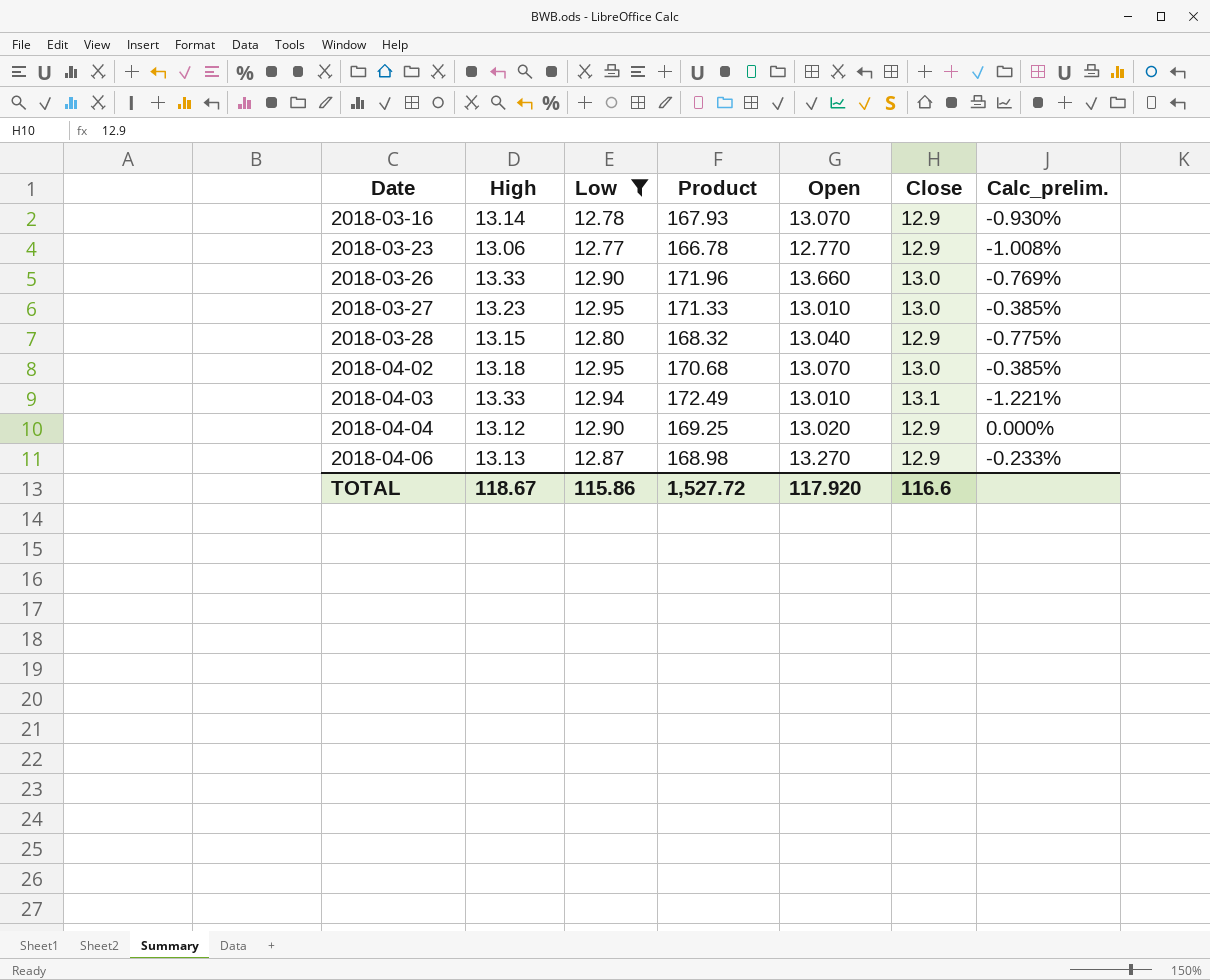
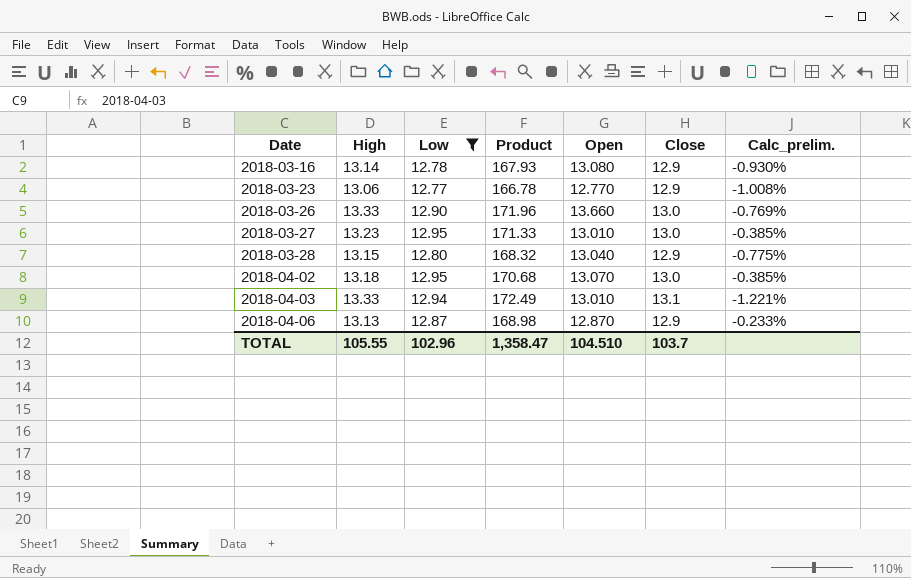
row 2018-04-04: 13.12 | 12.90 | 169.25 | 13.020 | 12.9 | 0.000% -> none
2018-03-16 | Open: 13.070 -> 13.080
2018-04-06 | Open: 13.270 -> 12.870
TOTAL | High: 118.67 -> 105.55
TOTAL | Low: 115.86 -> 102.96
TOTAL | Product: 1,527.72 -> 1,358.47
TOTAL | Open: 117.920 -> 104.510
TOTAL | Close: 116.6 -> 103.7

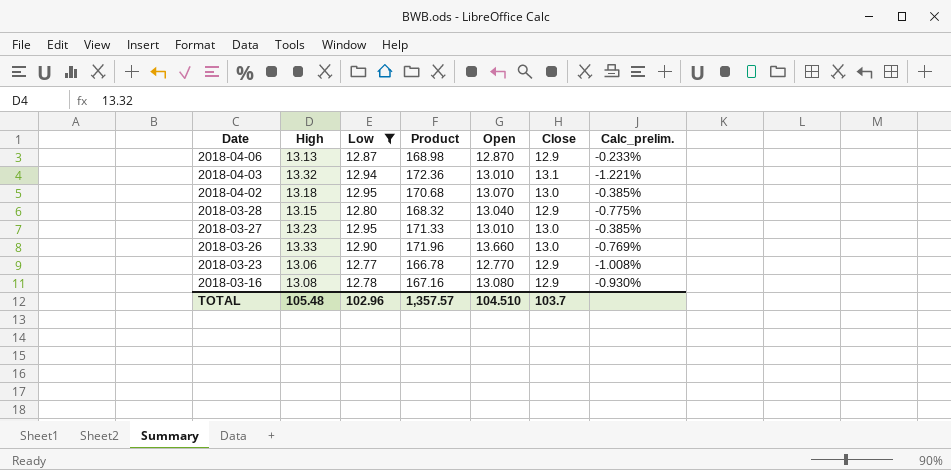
row order: Date ascending -> Date descending
2018-04-03 | High: 13.33 -> 13.32
2018-04-03 | Product: 172.49 -> 172.36
2018-03-16 | High: 13.14 -> 13.08
2018-03-16 | Product: 167.93 -> 167.16
TOTAL | High: 105.55 -> 105.48
TOTAL | Product: 1,358.47 -> 1,357.57

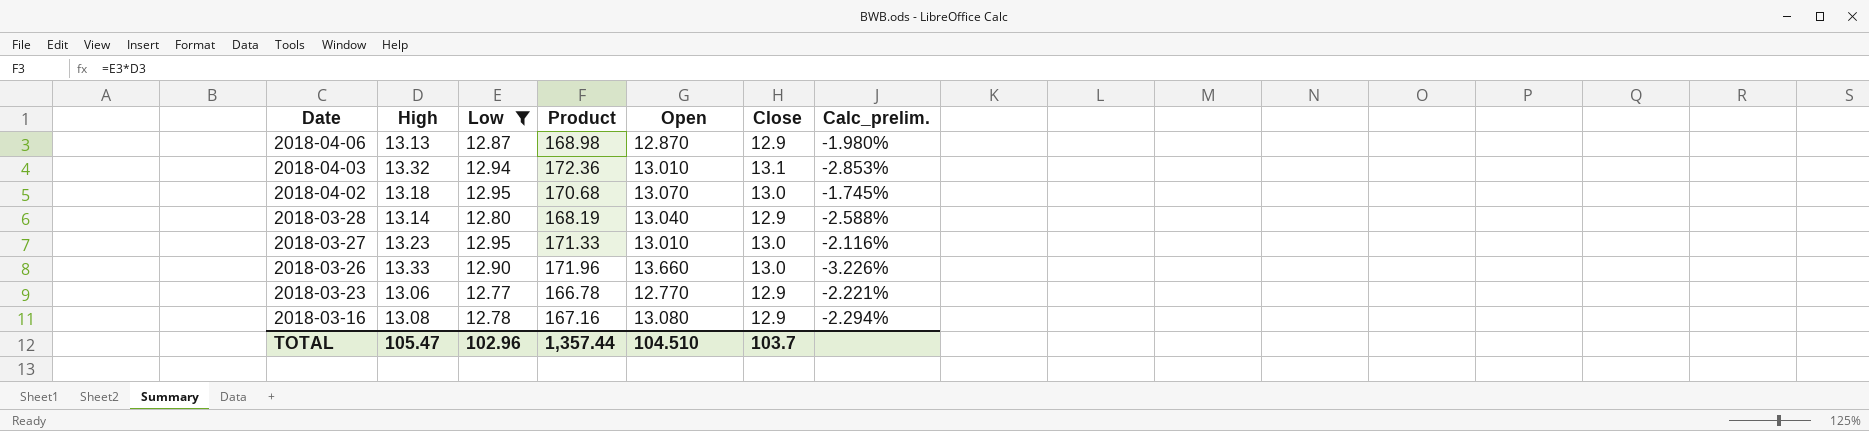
column Calc_prelim. | formula: ([Low] - [Close]) / [Close] -> ([Low] - [High]) / [High]
2018-03-28 | High: 13.15 -> 13.14
2018-03-28 | Product: 168.32 -> 168.19
TOTAL | High: 105.48 -> 105.47
TOTAL | Product: 1,357.57 -> 1,357.44

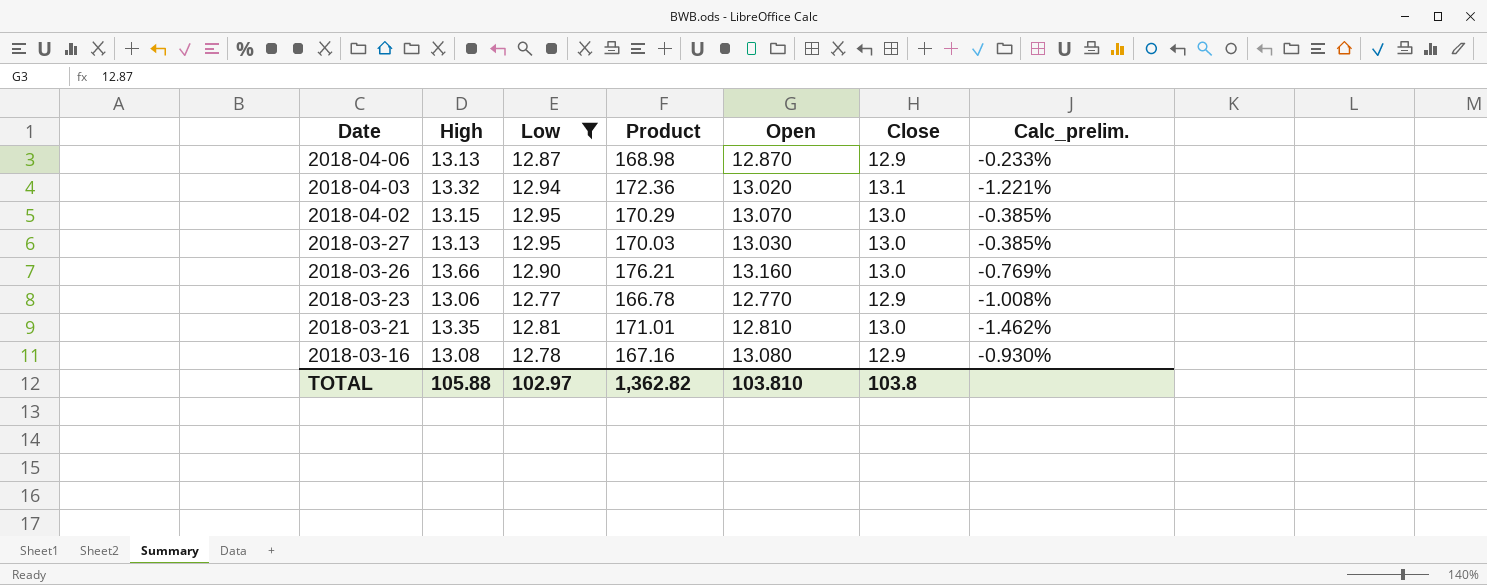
column Calc_prelim. | formula: ([Low] - [High]) / [High] -> ([Low] - [Close]) / [Close]
row 2018-03-28: 13.14 | 12.80 | 168.19 | 13.040 | 12.9 | -2.588% -> none
2018-04-03 | Open: 13.010 -> 13.020
2018-04-02 | High: 13.18 -> 13.15
2018-04-02 | Product: 170.68 -> 170.29
2018-03-27 | High: 13.23 -> 13.13
2018-03-27 | Product: 171.33 -> 170.03
2018-03-27 | Open: 13.010 -> 13.030
2018-03-26 | High: 13.33 -> 13.66
2018-03-26 | Product: 171.96 -> 176.21
2018-03-26 | Open: 13.660 -> 13.160
row 2018-03-21: none -> 13.35 | 12.81 | 171.01 | 12.810 | 13.0 | -1.462%
TOTAL | High: 105.47 -> 105.88
TOTAL | Low: 102.96 -> 102.97
TOTAL | Product: 1,357.44 -> 1,362.82
TOTAL | Open: 104.510 -> 103.810
TOTAL | Close: 103.7 -> 103.8

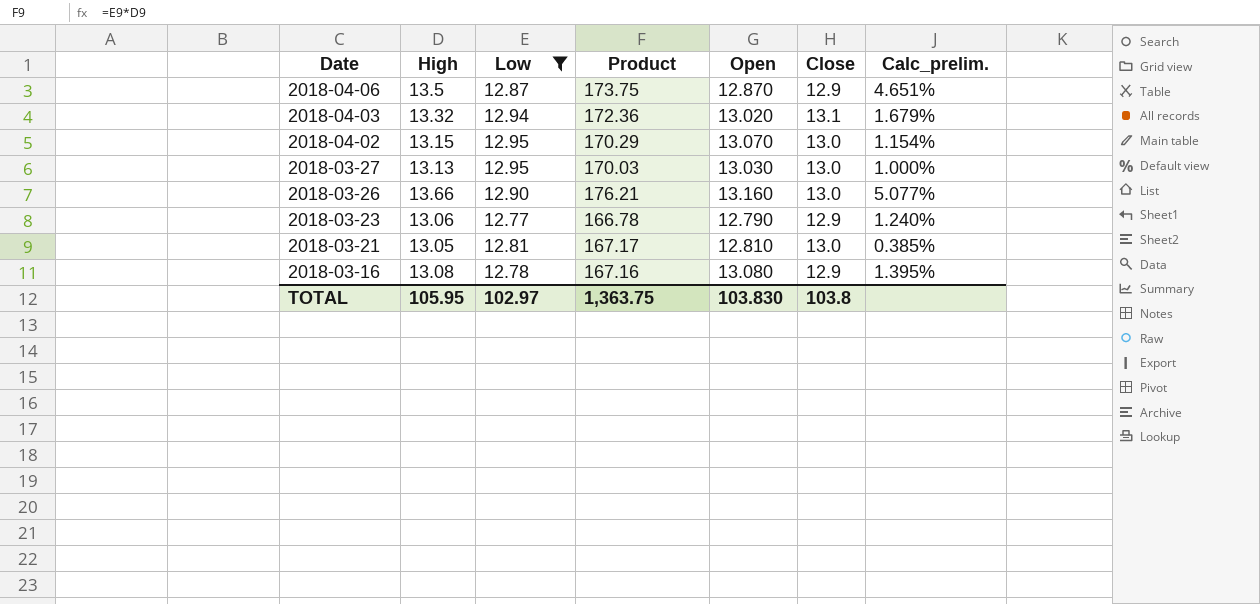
column Calc_prelim. | formula: ([Low] - [Close]) / [Close] -> ([High] - [Close]) / [Close]
2018-04-06 | High: 13.13 -> 13.5
2018-04-06 | Product: 168.98 -> 173.75
2018-03-23 | Open: 12.770 -> 12.790
2018-03-21 | High: 13.35 -> 13.05
2018-03-21 | Product: 171.01 -> 167.17
TOTAL | High: 105.88 -> 105.95
TOTAL | Product: 1,362.82 -> 1,363.75
TOTAL | Open: 103.810 -> 103.830

